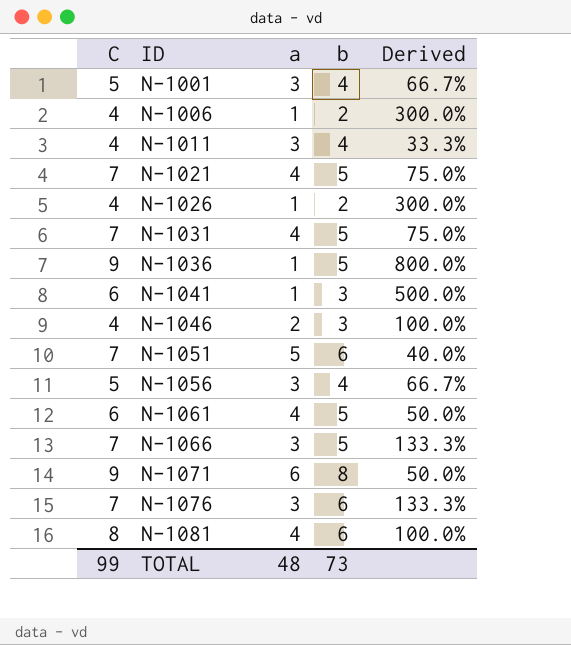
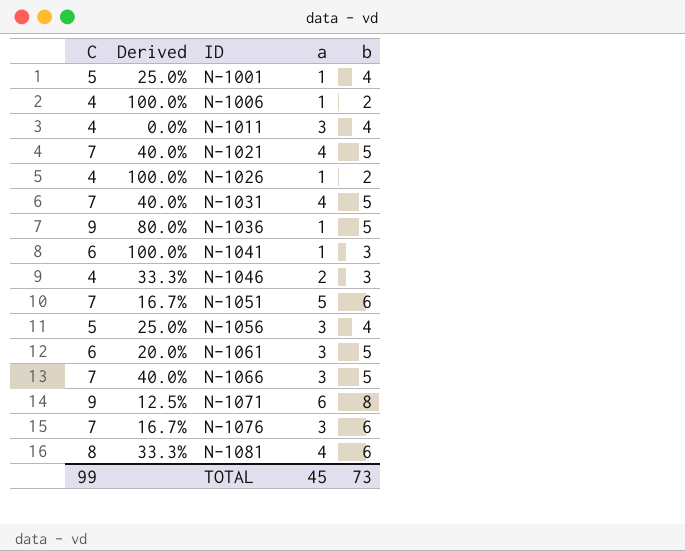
column Derived | formula: ([C] - [a]) / [a] -> ([C] - [b]) / [b]
column Derived | position: 5 -> 2
N-1001 | a: 3 -> 1
N-1061 | a: 4 -> 3
TOTAL | a: 48 -> 45

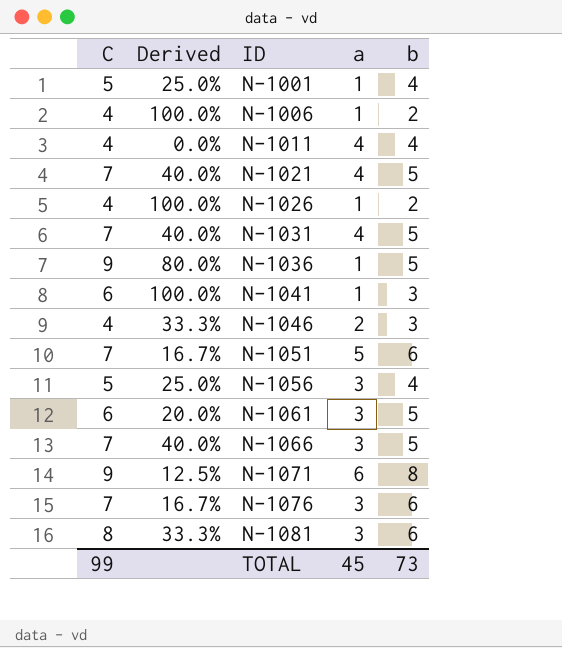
N-1011 | a: 3 -> 4
N-1081 | a: 4 -> 3

